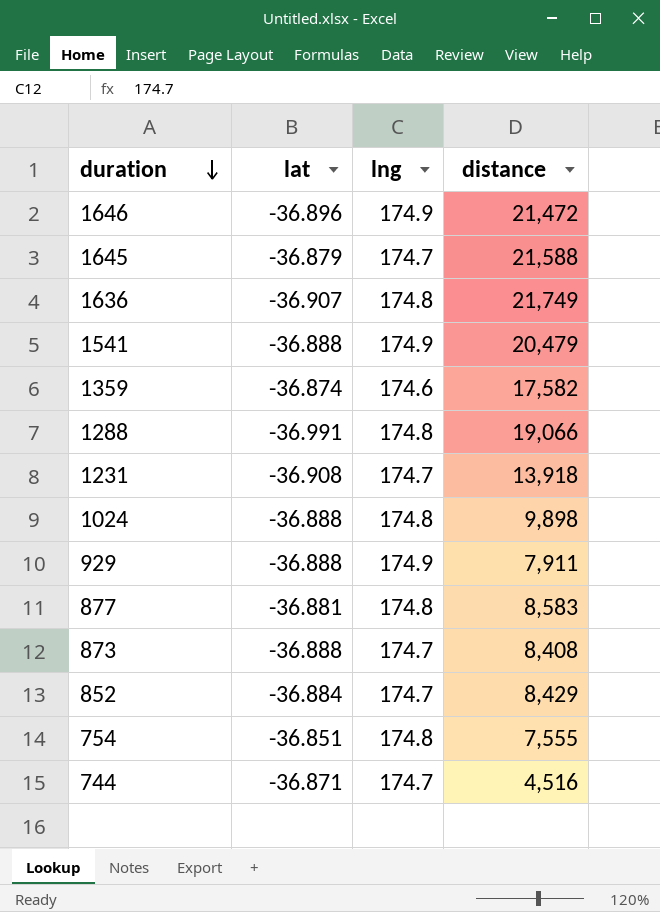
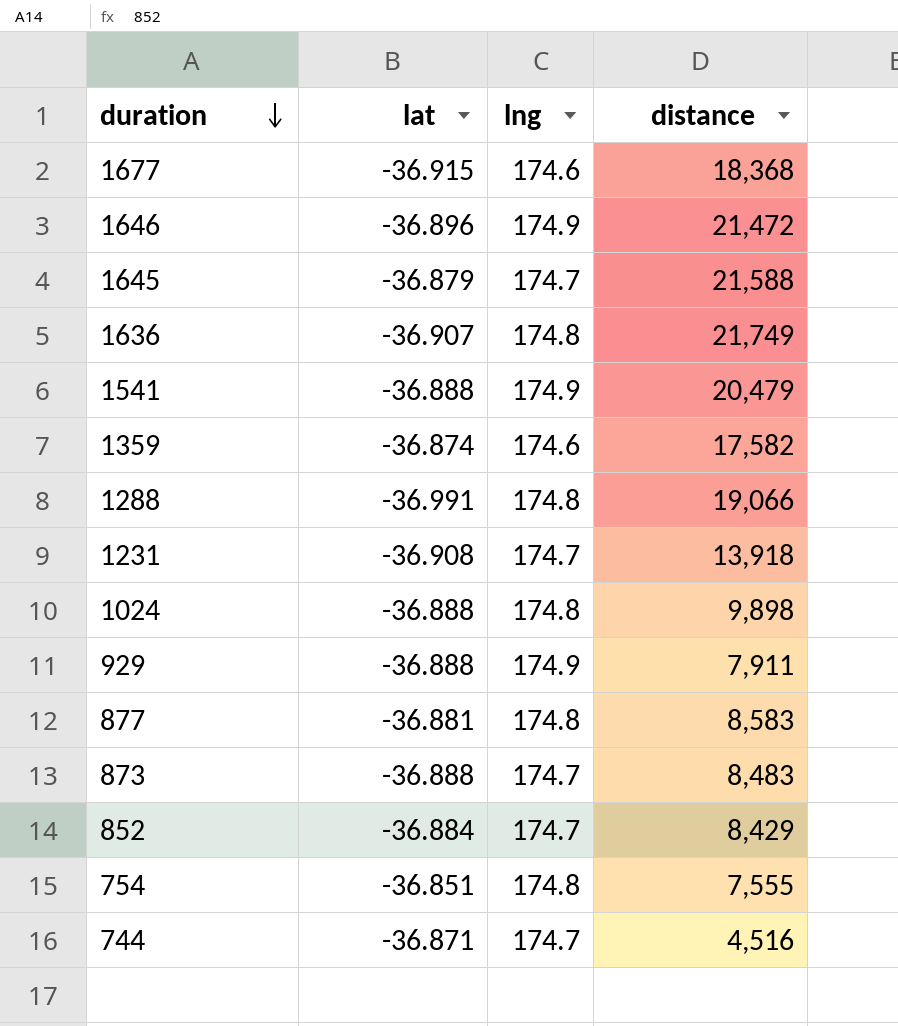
row 1677: none -> -36.915 | 174.6 | 18,368
873 | distance: 8,408 -> 8,483

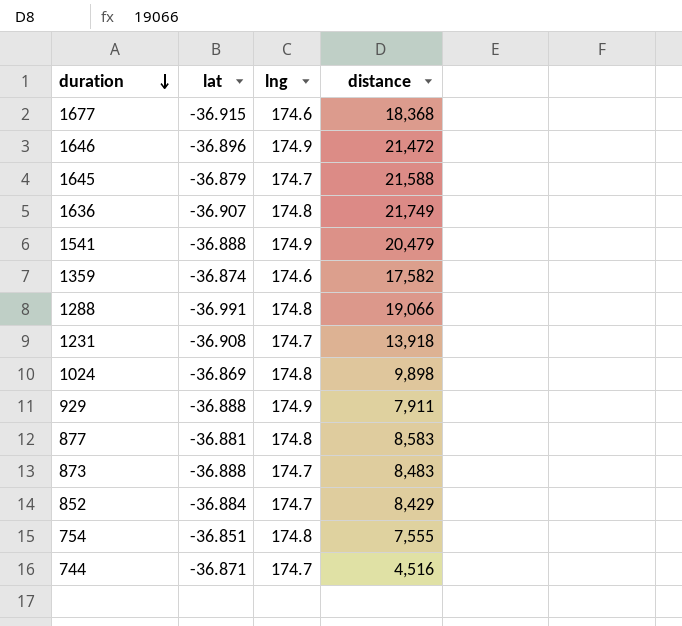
1024 | lat: -36.888 -> -36.869

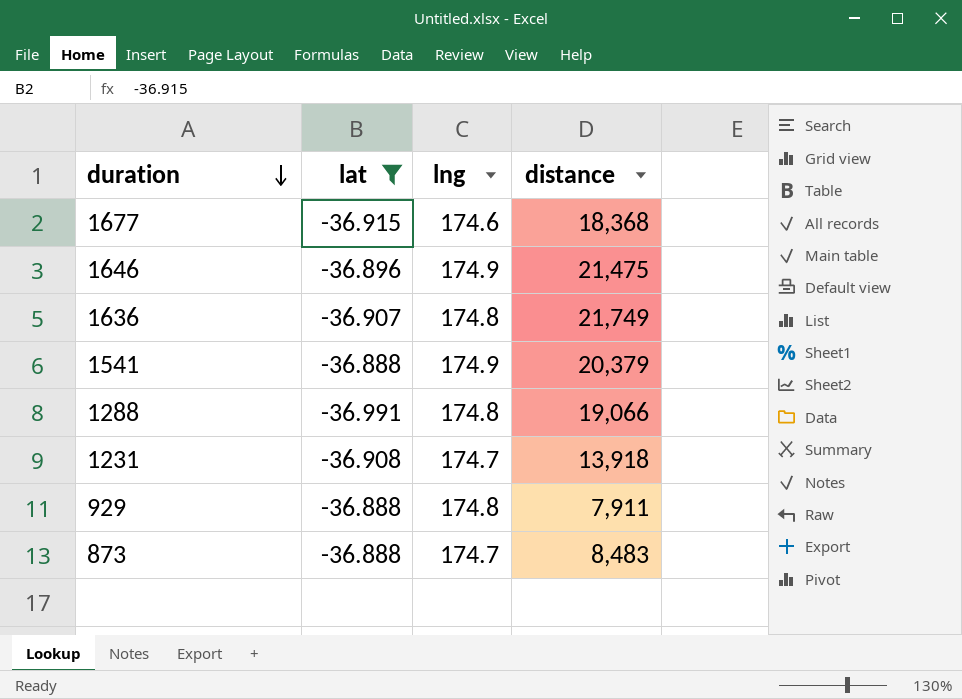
filter: none -> lat <= -36.888
1646 | distance: 21,472 -> 21,475
1541 | distance: 20,479 -> 20,379
929 | lng: 174.9 -> 174.8

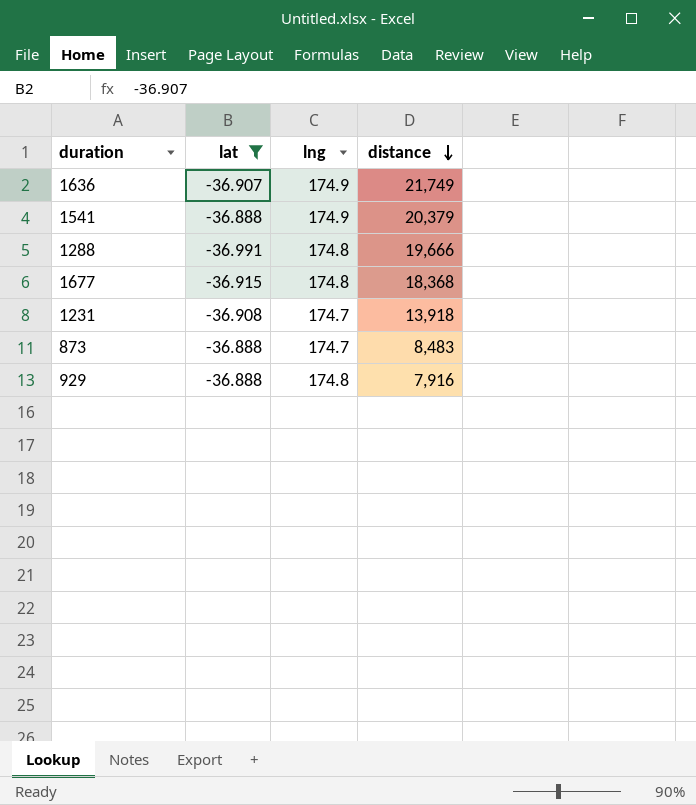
row order: duration descending -> distance descending
row 1646: -36.896 | 174.9 | 21,475 -> none
1636 | lng: 174.8 -> 174.9
1288 | distance: 19,066 -> 19,666
1677 | lng: 174.6 -> 174.8
929 | distance: 7,911 -> 7,916

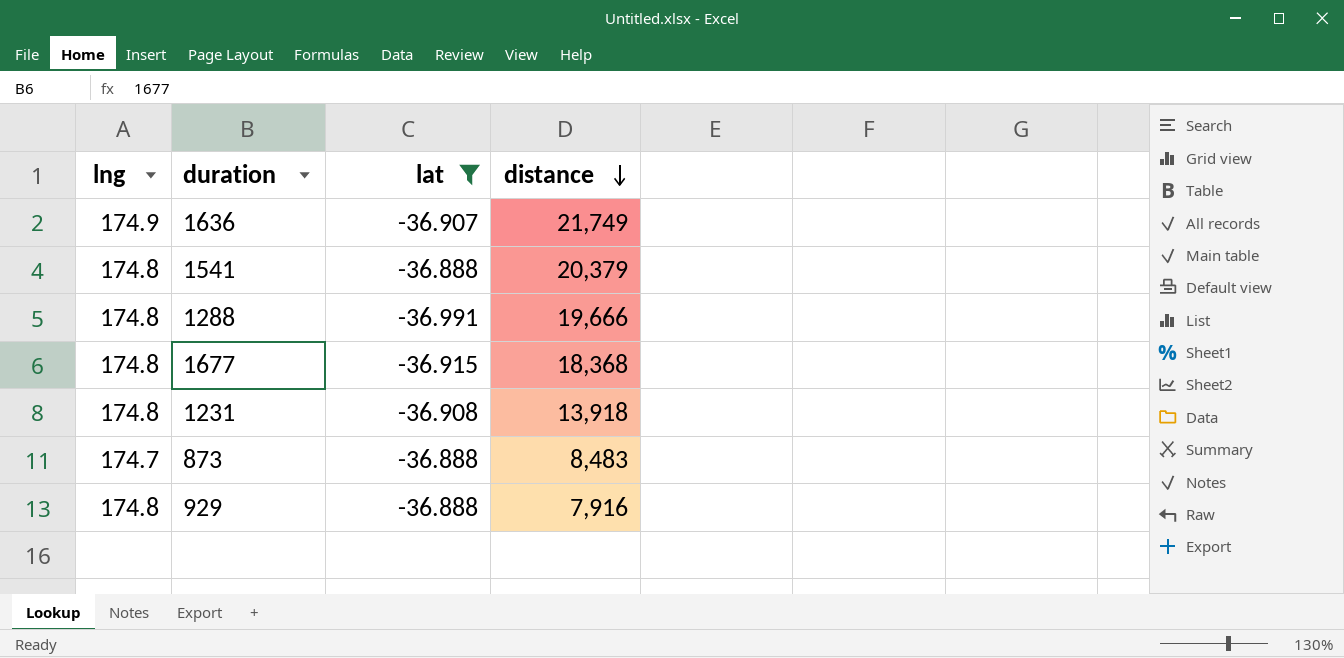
column lng | position: 3 -> 1
1541 | lng: 174.9 -> 174.8
1231 | lng: 174.7 -> 174.8

